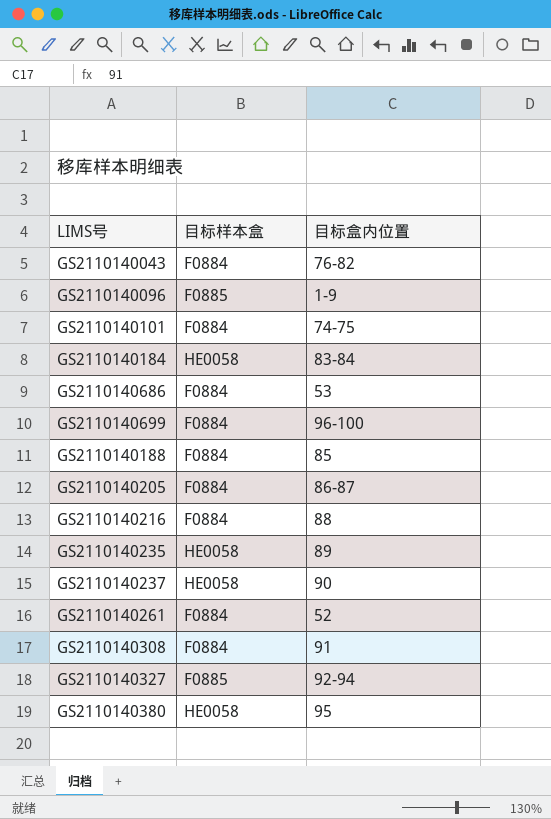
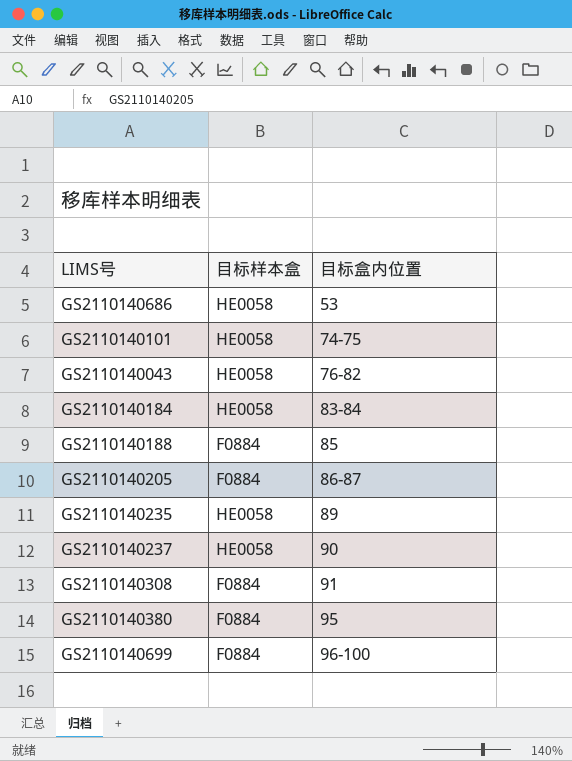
row order: none -> 目标盒内位置 ascending
row GS2110140096: F0885 | 1-9 -> none
row GS2110140216: F0884 | 88 -> none
row GS2110140261: F0884 | 52 -> none
row GS2110140327: F0885 | 92-94 -> none
GS2110140686 | 目标样本盒: F0884 -> HE0058
GS2110140101 | 目标样本盒: F0884 -> HE0058
GS2110140043 | 目标样本盒: F0884 -> HE0058
GS2110140380 | 目标样本盒: HE0058 -> F0884

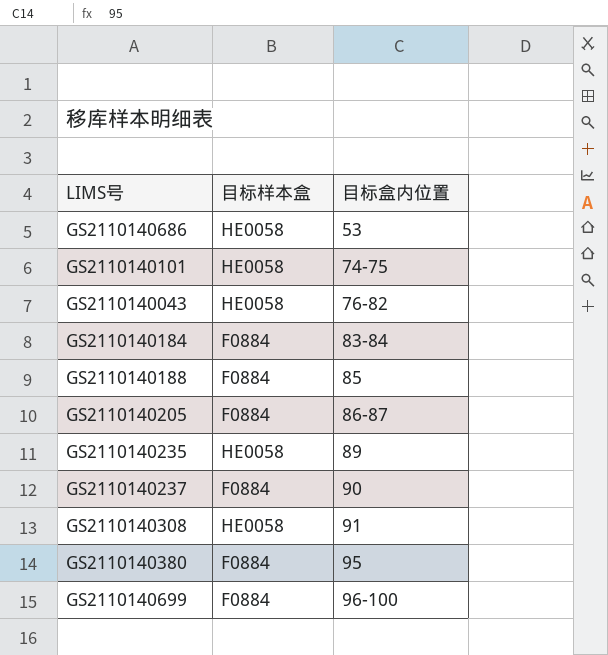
GS2110140184 | 目标样本盒: HE0058 -> F0884
GS2110140237 | 目标样本盒: HE0058 -> F0884
GS2110140308 | 目标样本盒: F0884 -> HE0058

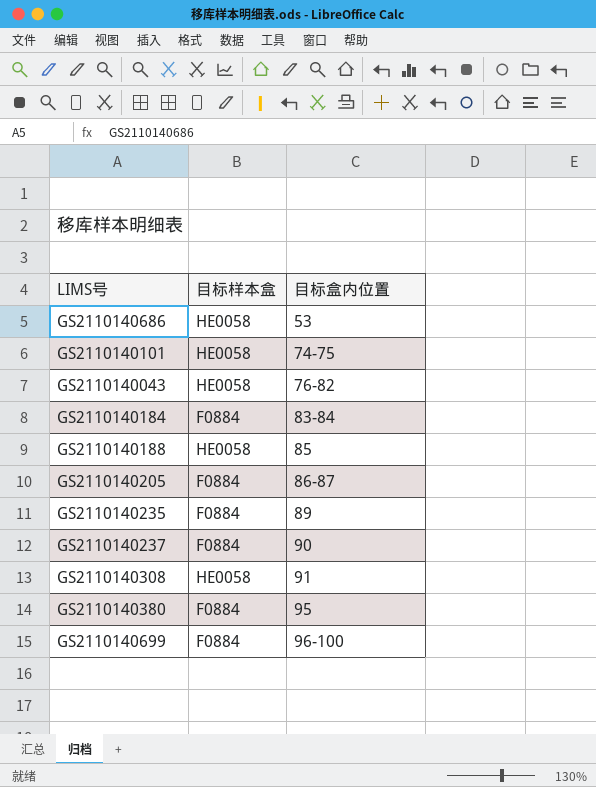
GS2110140188 | 目标样本盒: F0884 -> HE0058
GS2110140235 | 目标样本盒: HE0058 -> F0884

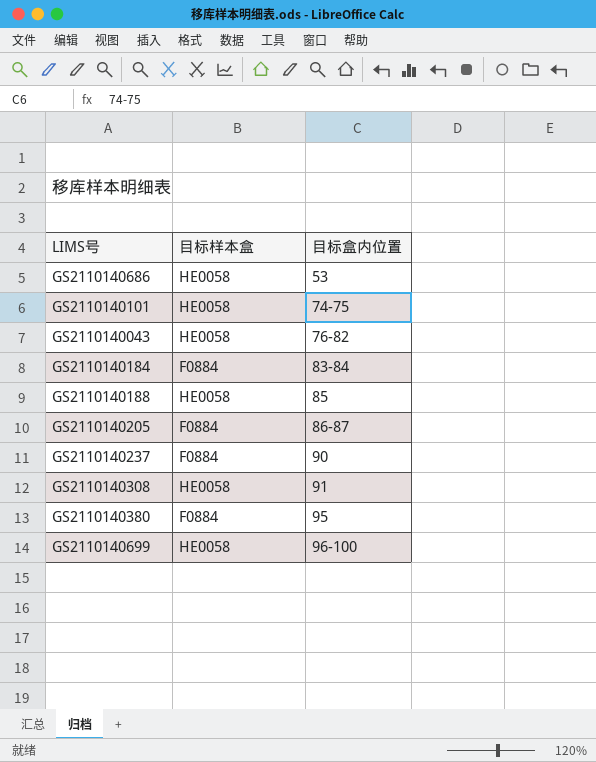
row GS2110140235: F0884 | 89 -> none
GS2110140699 | 目标样本盒: F0884 -> HE0058

